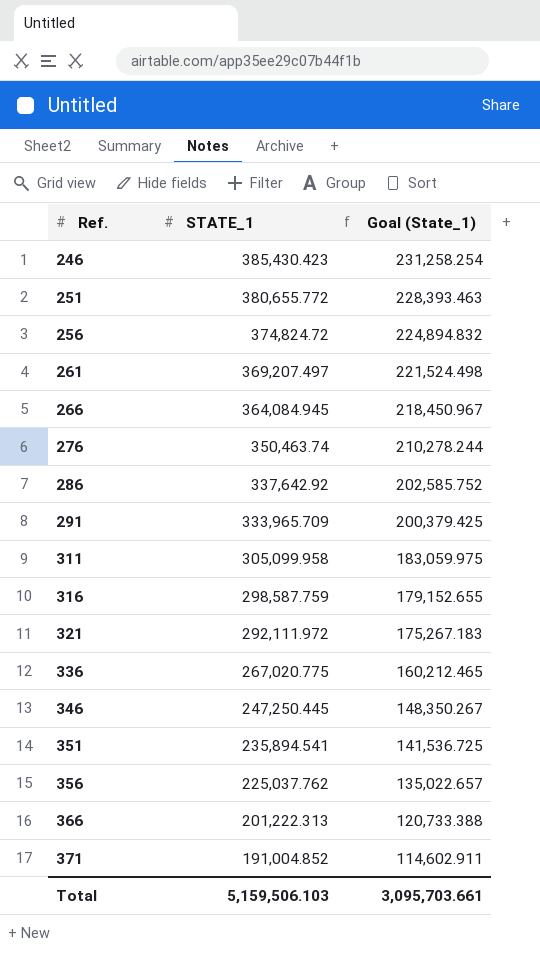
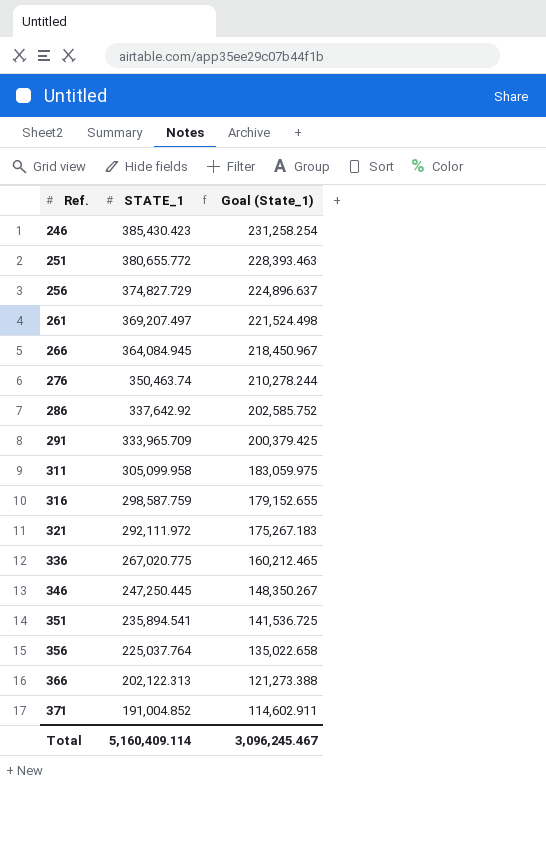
256 | STATE_1: 374,824.72 -> 374,827.729
256 | Goal (State_1): 224,894.832 -> 224,896.637
356 | STATE_1: 225,037.762 -> 225,037.764
356 | Goal (State_1): 135,022.657 -> 135,022.658
366 | STATE_1: 201,222.313 -> 202,122.313
366 | Goal (State_1): 120,733.388 -> 121,273.388
Total | STATE_1: 5,159,506.103 -> 5,160,409.114
Total | Goal (State_1): 3,095,703.661 -> 3,096,245.467

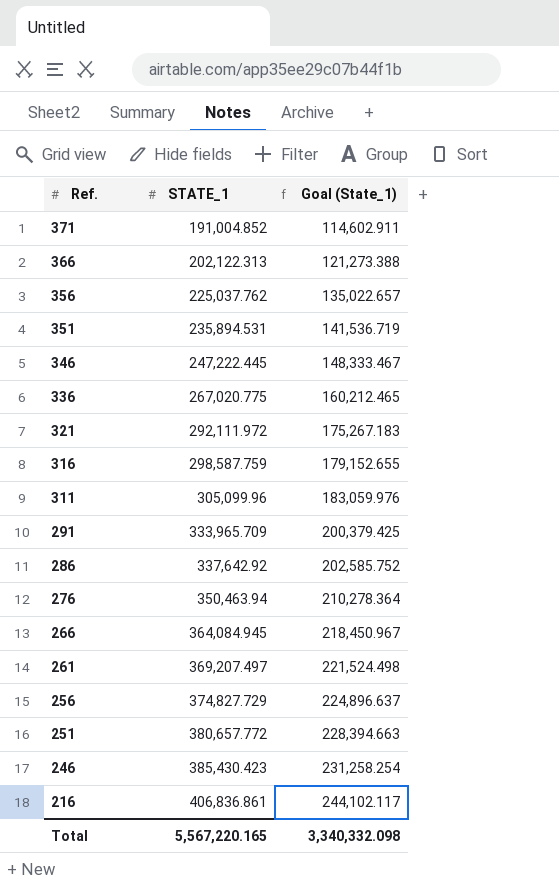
row order: Ref. ascending -> Ref. descending
356 | STATE_1: 225,037.764 -> 225,037.762
356 | Goal (State_1): 135,022.658 -> 135,022.657
351 | STATE_1: 235,894.541 -> 235,894.531
351 | Goal (State_1): 141,536.725 -> 141,536.719
346 | STATE_1: 247,250.445 -> 247,222.445
346 | Goal (State_1): 148,350.267 -> 148,333.467
311 | STATE_1: 305,099.958 -> 305,099.96
311 | Goal (State_1): 183,059.975 -> 183,059.976
276 | STATE_1: 350,463.74 -> 350,463.94
276 | Goal (State_1): 210,278.244 -> 210,278.364
251 | STATE_1: 380,655.772 -> 380,657.772
251 | Goal (State_1): 228,393.463 -> 228,394.663
row 216: none -> 406,836.861 | 244,102.117
Total | STATE_1: 5,160,409.114 -> 5,567,220.165
Total | Goal (State_1): 3,096,245.467 -> 3,340,332.098

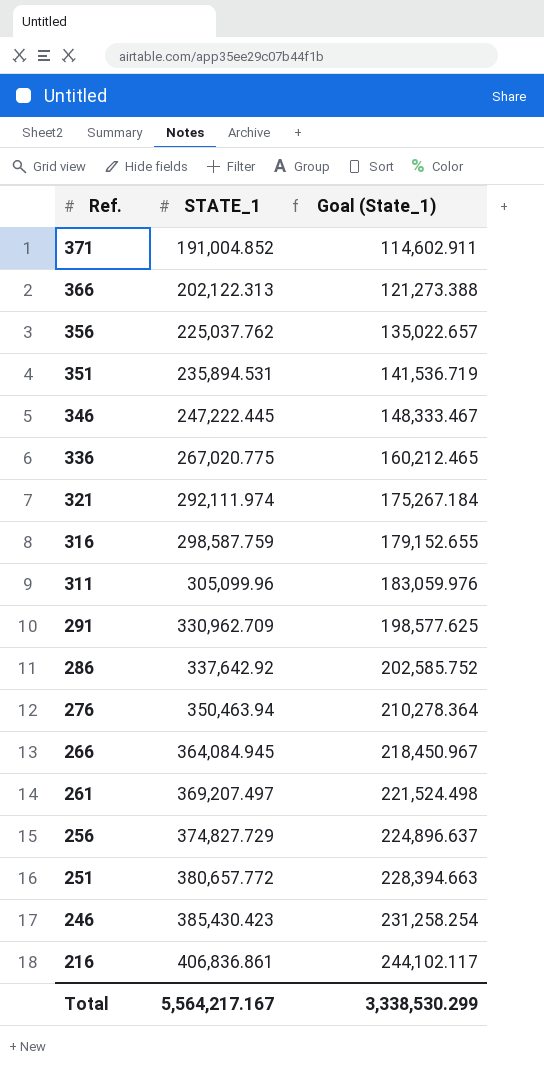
321 | STATE_1: 292,111.972 -> 292,111.974
321 | Goal (State_1): 175,267.183 -> 175,267.184
291 | STATE_1: 333,965.709 -> 330,962.709
291 | Goal (State_1): 200,379.425 -> 198,577.625
Total | STATE_1: 5,567,220.165 -> 5,564,217.167
Total | Goal (State_1): 3,340,332.098 -> 3,338,530.299

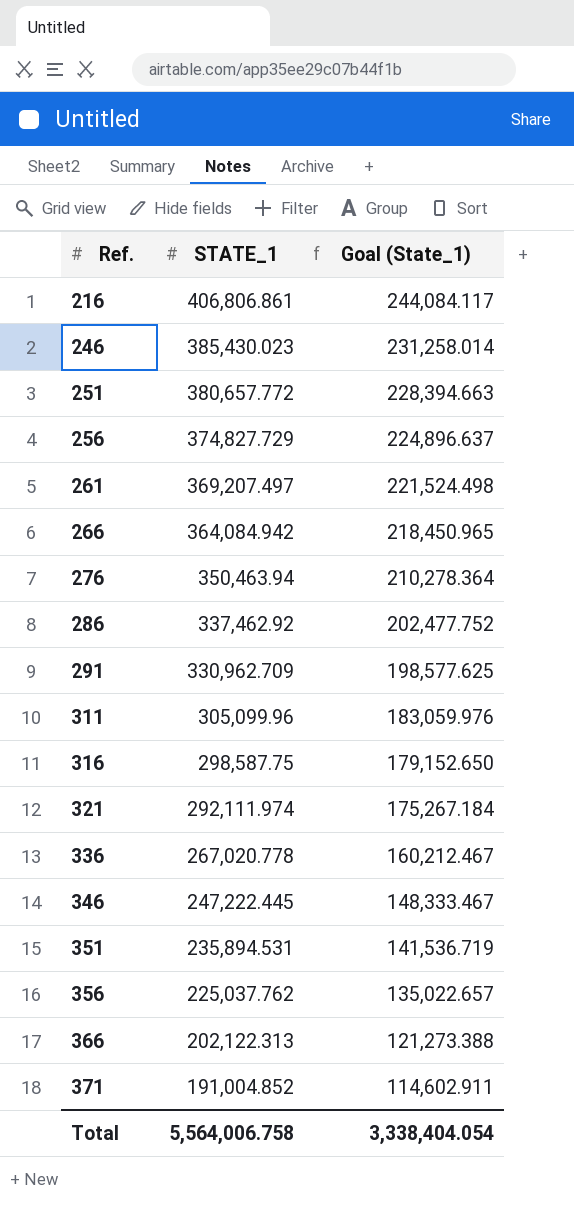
row order: Ref. descending -> Ref. ascending
216 | STATE_1: 406,836.861 -> 406,806.861
216 | Goal (State_1): 244,102.117 -> 244,084.117
246 | STATE_1: 385,430.423 -> 385,430.023
246 | Goal (State_1): 231,258.254 -> 231,258.014
266 | STATE_1: 364,084.945 -> 364,084.942
266 | Goal (State_1): 218,450.967 -> 218,450.965
286 | STATE_1: 337,642.92 -> 337,462.92
286 | Goal (State_1): 202,585.752 -> 202,477.752
316 | STATE_1: 298,587.759 -> 298,587.75
316 | Goal (State_1): 179,152.655 -> 179,152.650
336 | STATE_1: 267,020.775 -> 267,020.778
336 | Goal (State_1): 160,212.465 -> 160,212.467
Total | STATE_1: 5,564,217.167 -> 5,564,006.758
Total | Goal (State_1): 3,338,530.299 -> 3,338,404.054

